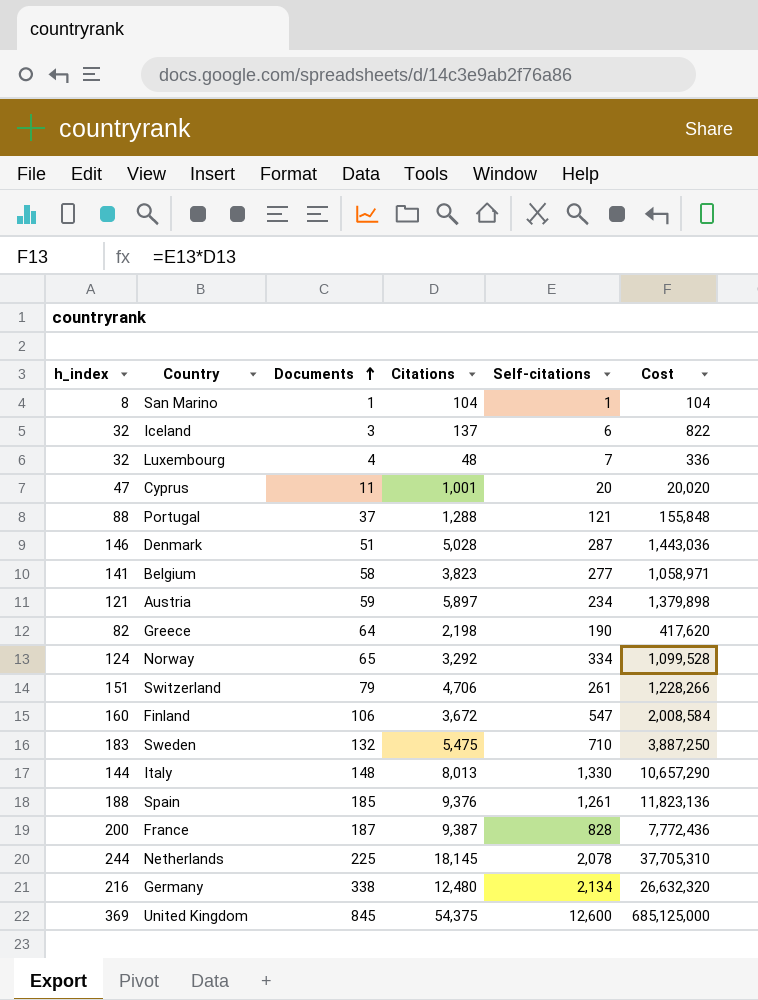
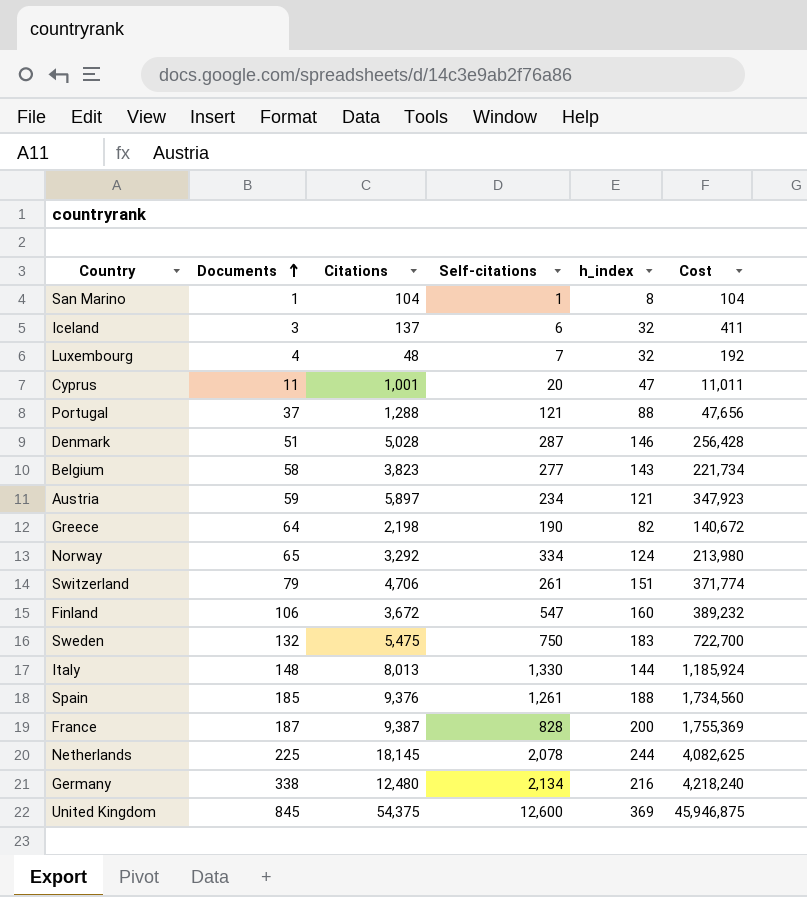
column h_index | position: 1 -> 5
column Cost | formula: [Citations] * [Self-citations] -> [Documents] * [Citations]
Belgium | h_index: 141 -> 143
Sweden | Self-citations: 710 -> 750

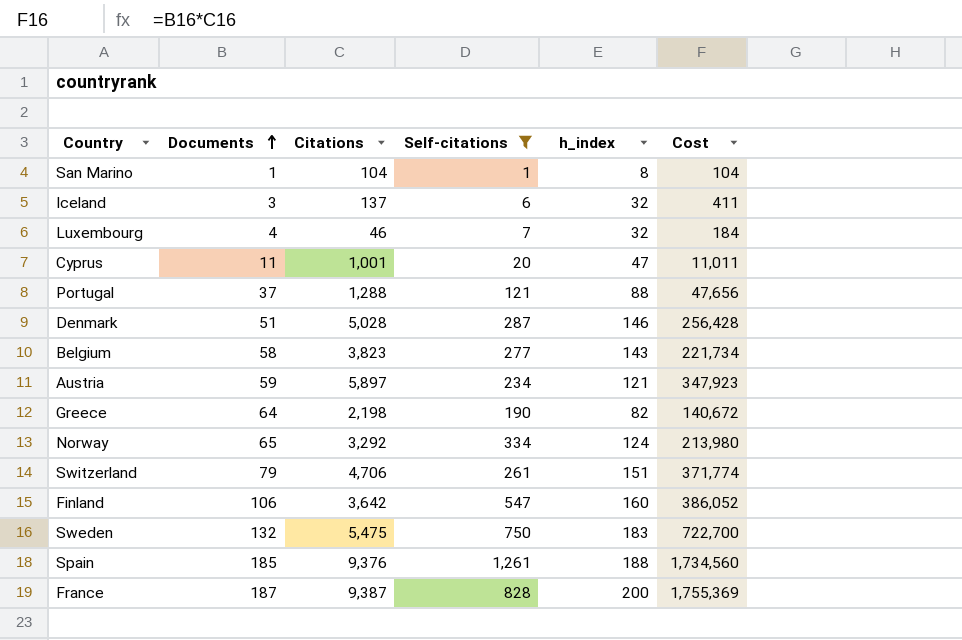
filter: none -> Self-citations <= 1,261
Luxembourg | Citations: 48 -> 46
Luxembourg | Cost: 192 -> 184
Finland | Citations: 3,672 -> 3,642
Finland | Cost: 389,232 -> 386,052

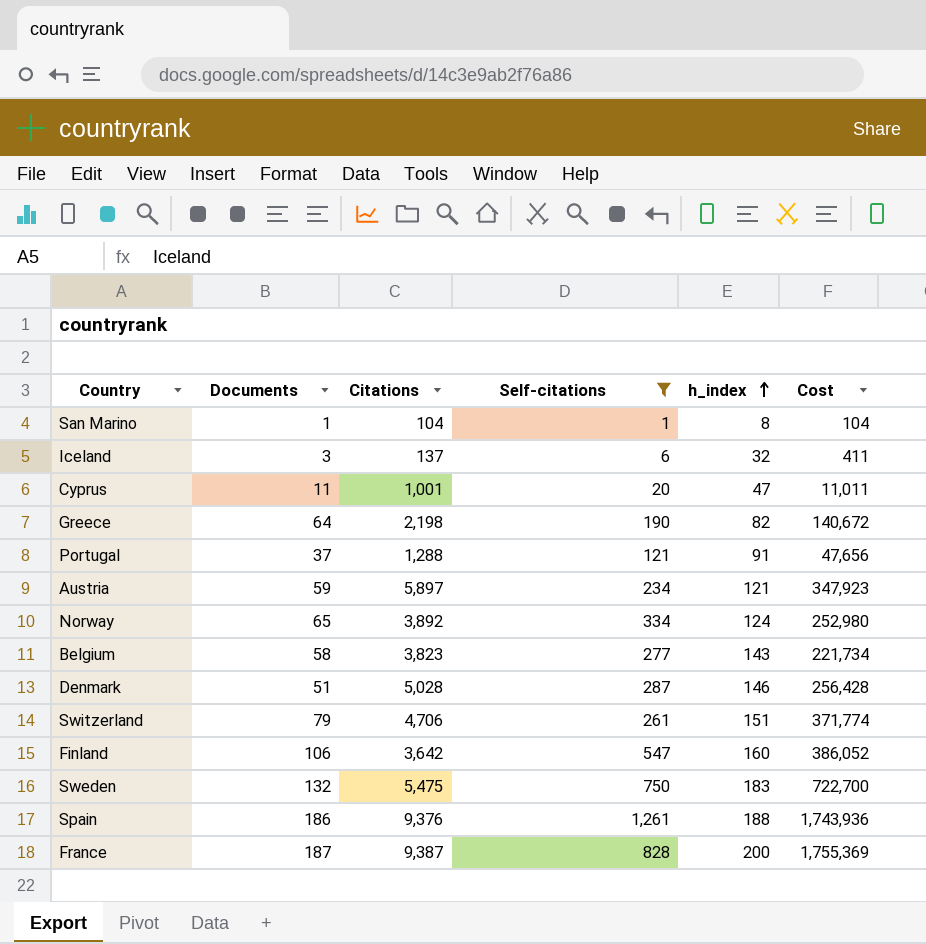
row order: Documents ascending -> h_index ascending
row Luxembourg: 4 | 46 | 7 | 32 | 184 -> none
Portugal | h_index: 88 -> 91
Norway | Citations: 3,292 -> 3,892
Norway | Cost: 213,980 -> 252,980
Spain | Documents: 185 -> 186
Spain | Cost: 1,734,560 -> 1,743,936

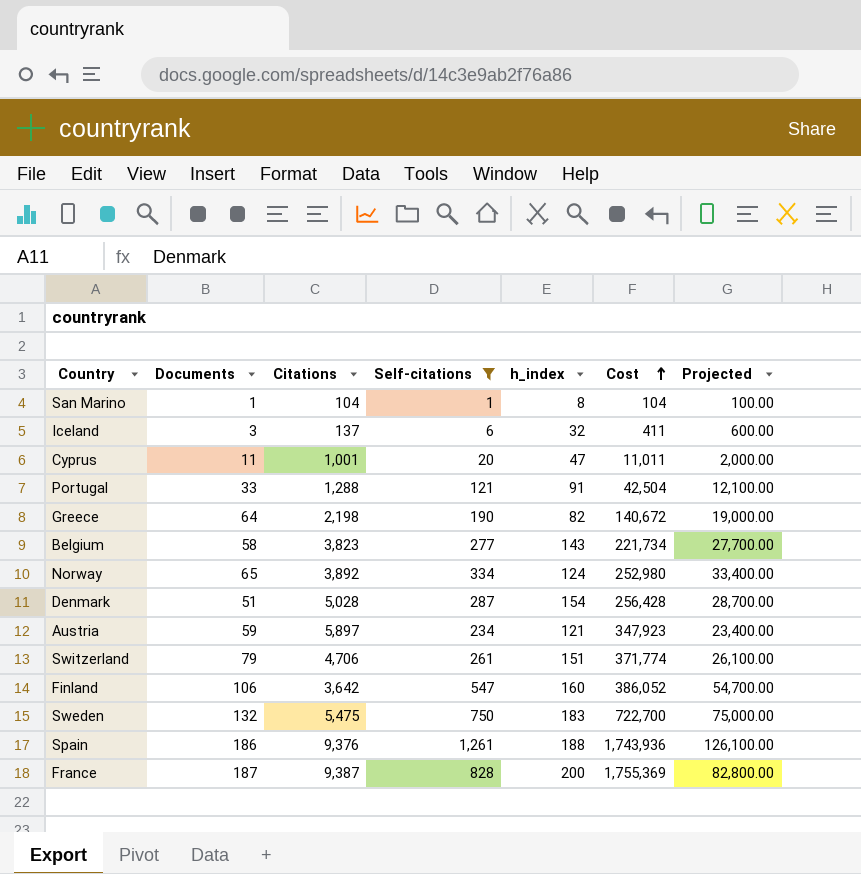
row order: h_index ascending -> Cost ascending
column Projected | formula: none -> [Self-citations] * 100
Portugal | Documents: 37 -> 33
Portugal | Cost: 47,656 -> 42,504
Denmark | h_index: 146 -> 154

